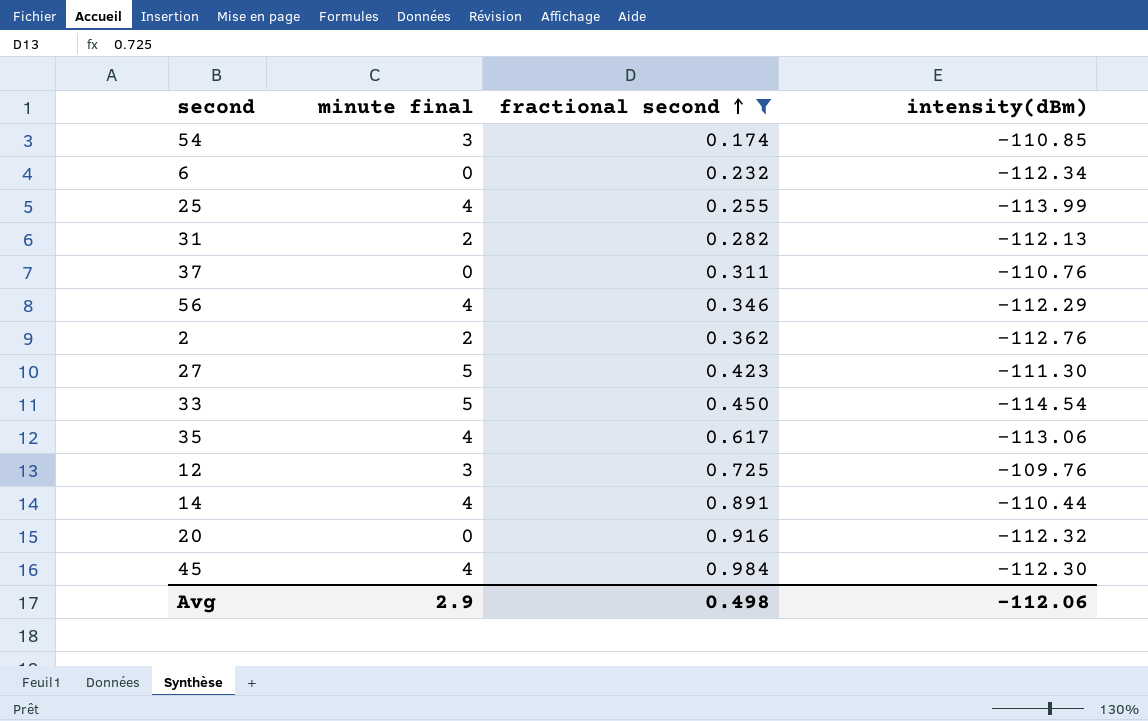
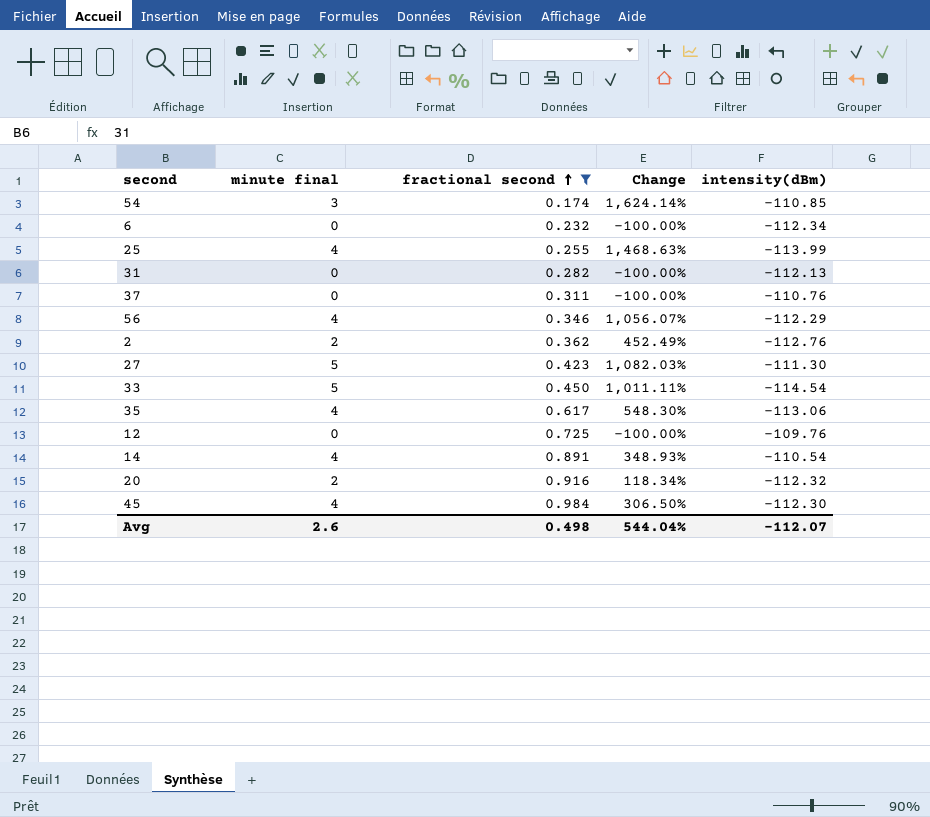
column Change | formula: none -> ([minute final] - [fractional second]) / [fractional second]
31 | minute final: 2 -> 0
12 | minute final: 3 -> 0
14 | intensity(dBm): -110.44 -> -110.54
20 | minute final: 0 -> 2
Avg | minute final: 2.9 -> 2.6
Avg | intensity(dBm): -112.06 -> -112.07

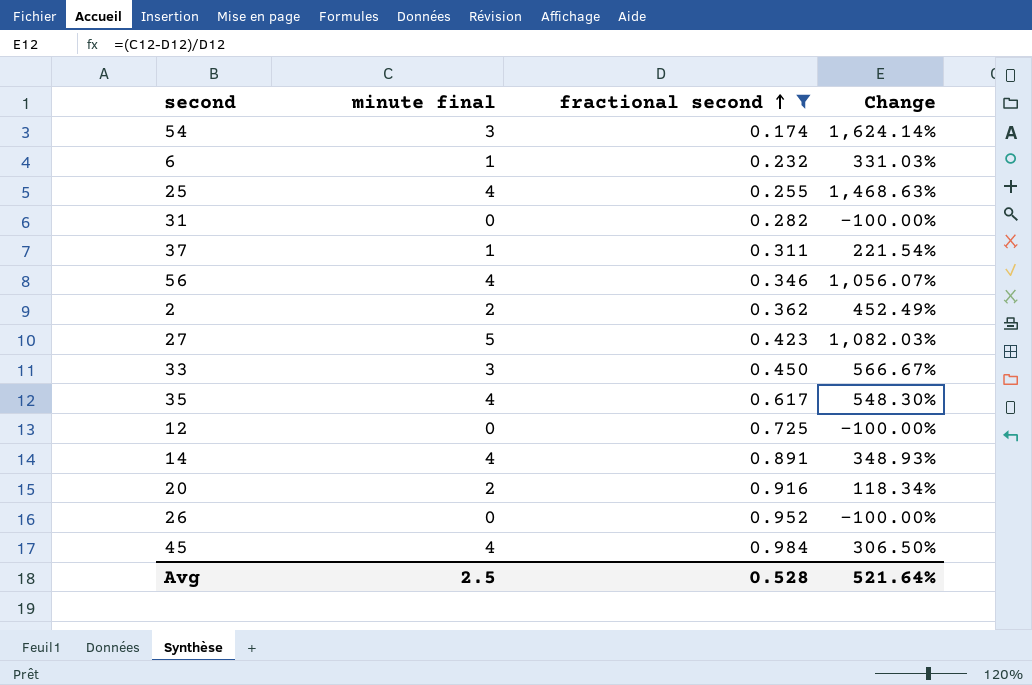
column intensity(dBm) | position: 5 -> none
6 | minute final: 0 -> 1
6 | Change: -100.00% -> 331.03%
37 | minute final: 0 -> 1
37 | Change: -100.00% -> 221.54%
33 | minute final: 5 -> 3
33 | Change: 1,011.11% -> 566.67%
row 26: none -> 0 | 0.952 | -100.00%
Avg | minute final: 2.6 -> 2.5
Avg | fractional second: 0.498 -> 0.528
Avg | Change: 544.04% -> 521.64%

